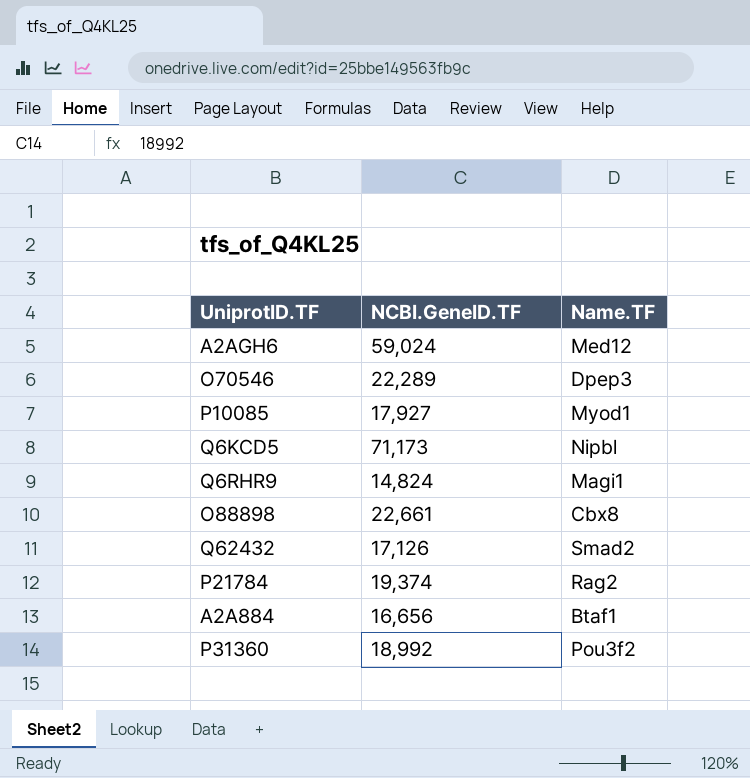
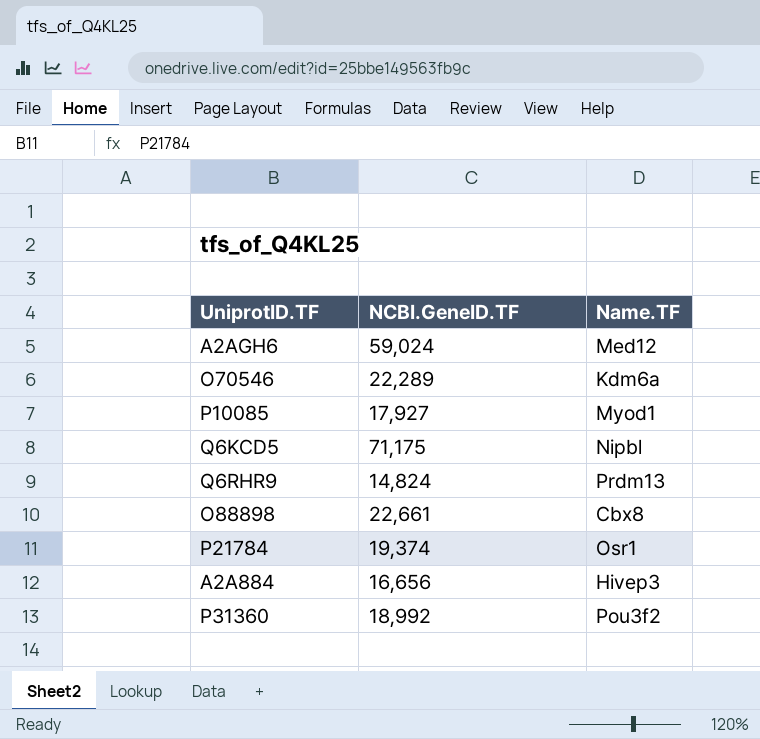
row Q62432: 17,126 | Smad2 -> none
O70546 | Name.TF: Dpep3 -> Kdm6a
Q6KCD5 | NCBI.GeneID.TF: 71,173 -> 71,175
Q6RHR9 | Name.TF: Magi1 -> Prdm13
P21784 | Name.TF: Rag2 -> Osr1
A2A884 | Name.TF: Btaf1 -> Hivep3

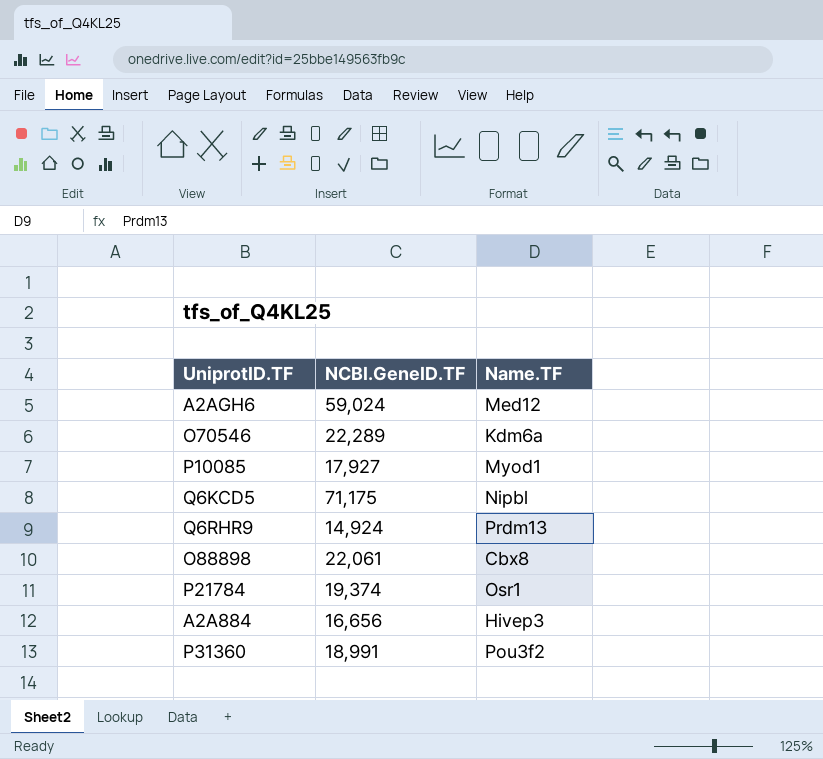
Q6RHR9 | NCBI.GeneID.TF: 14,824 -> 14,924
O88898 | NCBI.GeneID.TF: 22,661 -> 22,061
P31360 | NCBI.GeneID.TF: 18,992 -> 18,991

